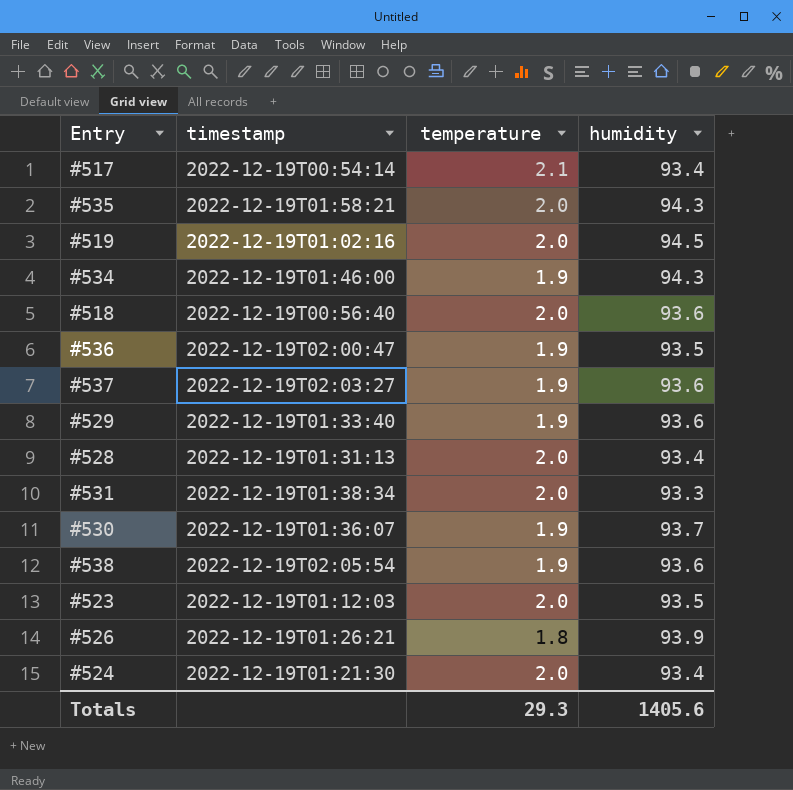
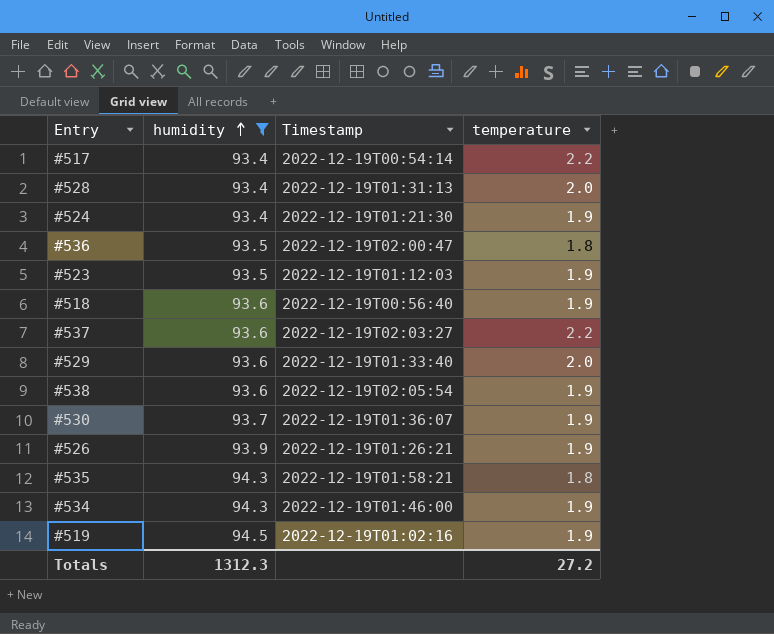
filter: none -> humidity != 93.3
row order: none -> humidity ascending
column humidity | position: 4 -> 2
column name: timestamp -> Timestamp
#517 | temperature: 2.1 -> 2.2
#524 | temperature: 2.0 -> 1.9
#536 | temperature: 1.9 -> 1.8
#523 | temperature: 2.0 -> 1.9
#518 | temperature: 2.0 -> 1.9
#537 | temperature: 1.9 -> 2.2
#529 | temperature: 1.9 -> 2.0
#526 | temperature: 1.8 -> 1.9
#535 | temperature: 2.0 -> 1.8
#519 | temperature: 2.0 -> 1.9
Totals | humidity: 1405.6 -> 1312.3
Totals | temperature: 29.3 -> 27.2

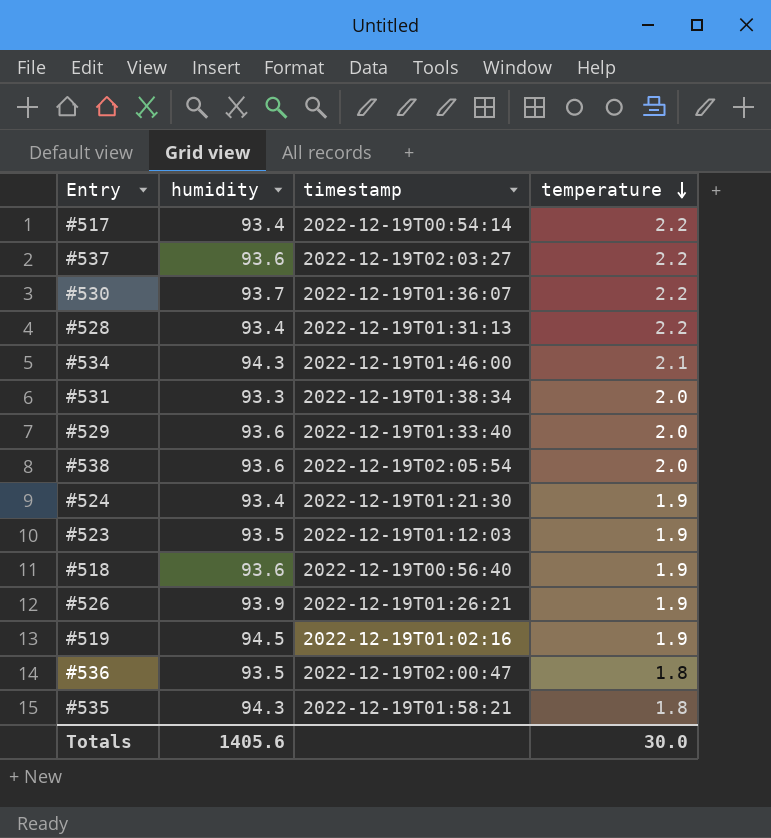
filter: humidity != 93.3 -> none
row order: humidity ascending -> temperature descending
column name: Timestamp -> timestamp
#530 | temperature: 1.9 -> 2.2
#528 | temperature: 2.0 -> 2.2
#534 | temperature: 1.9 -> 2.1
#538 | temperature: 1.9 -> 2.0
Totals | humidity: 1312.3 -> 1405.6
Totals | temperature: 27.2 -> 30.0

